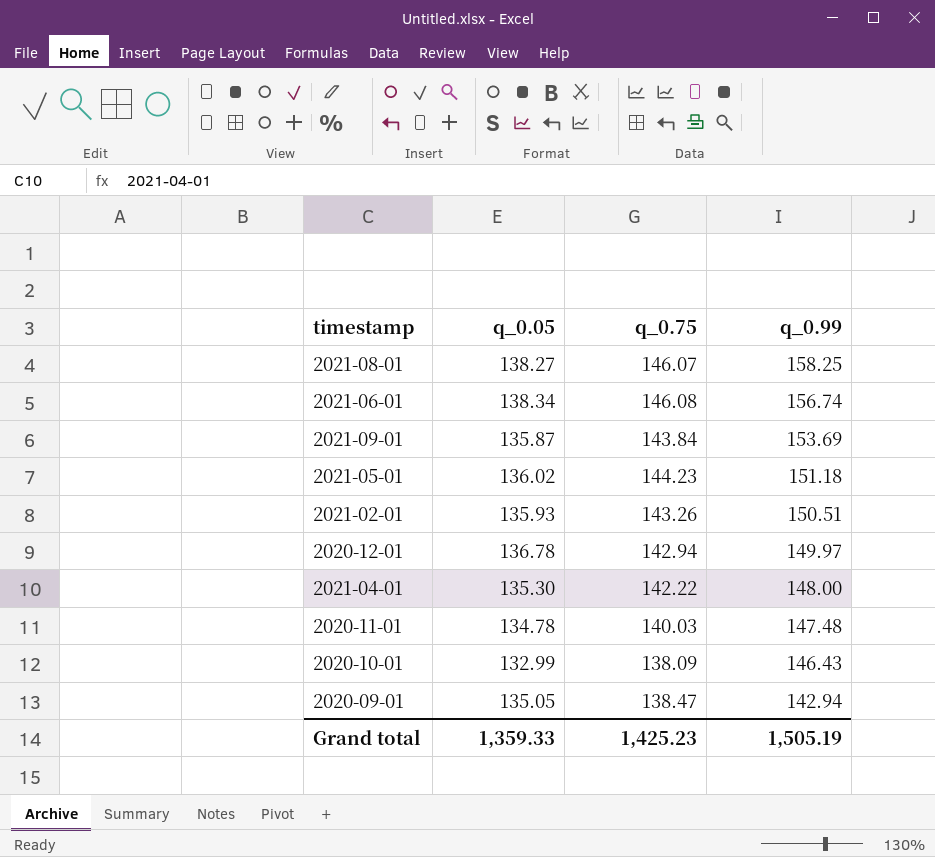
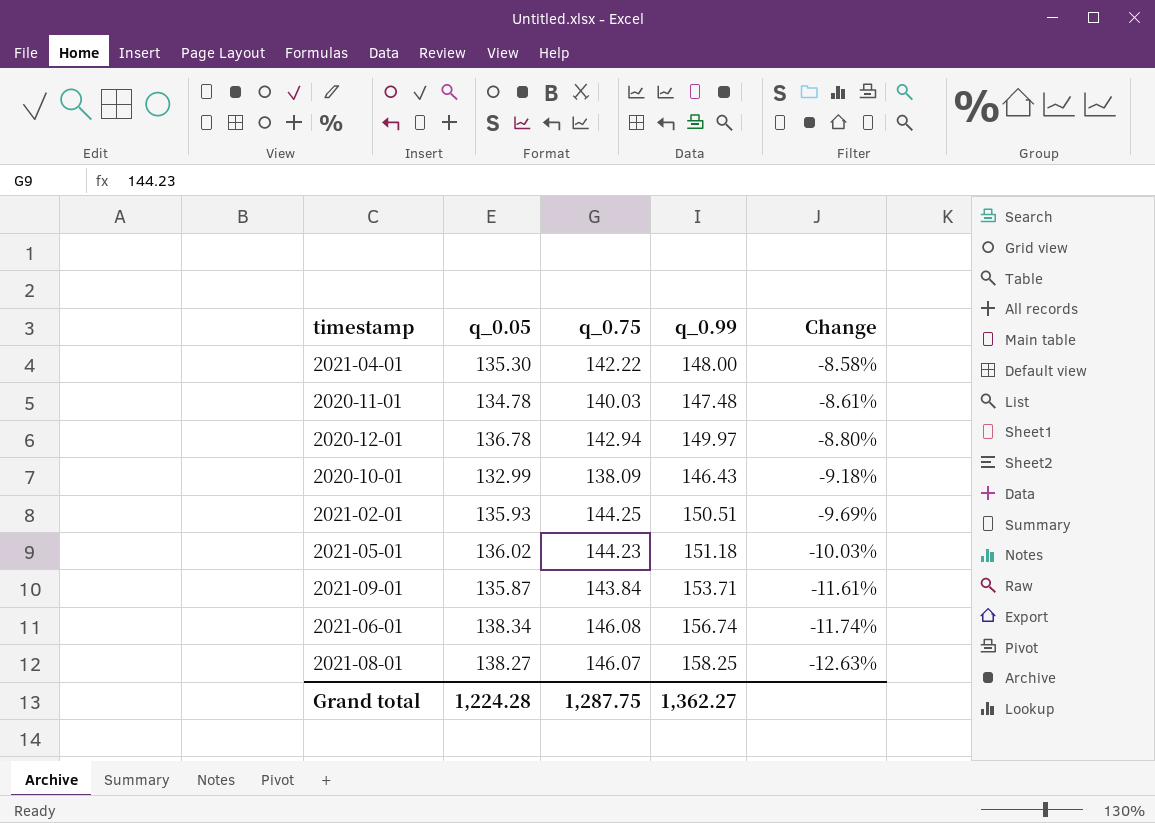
row order: q_0.99 descending -> Change descending
column Change | formula: none -> ([q_0.05] - [q_0.99]) / [q_0.99]
row 2020-09-01: 135.05 | 138.47 | 142.94 -> none
2021-02-01 | q_0.75: 143.26 -> 144.25
2021-09-01 | q_0.99: 153.69 -> 153.71
Grand total | q_0.05: 1,359.33 -> 1,224.28
Grand total | q_0.75: 1,425.23 -> 1,287.75
Grand total | q_0.99: 1,505.19 -> 1,362.27

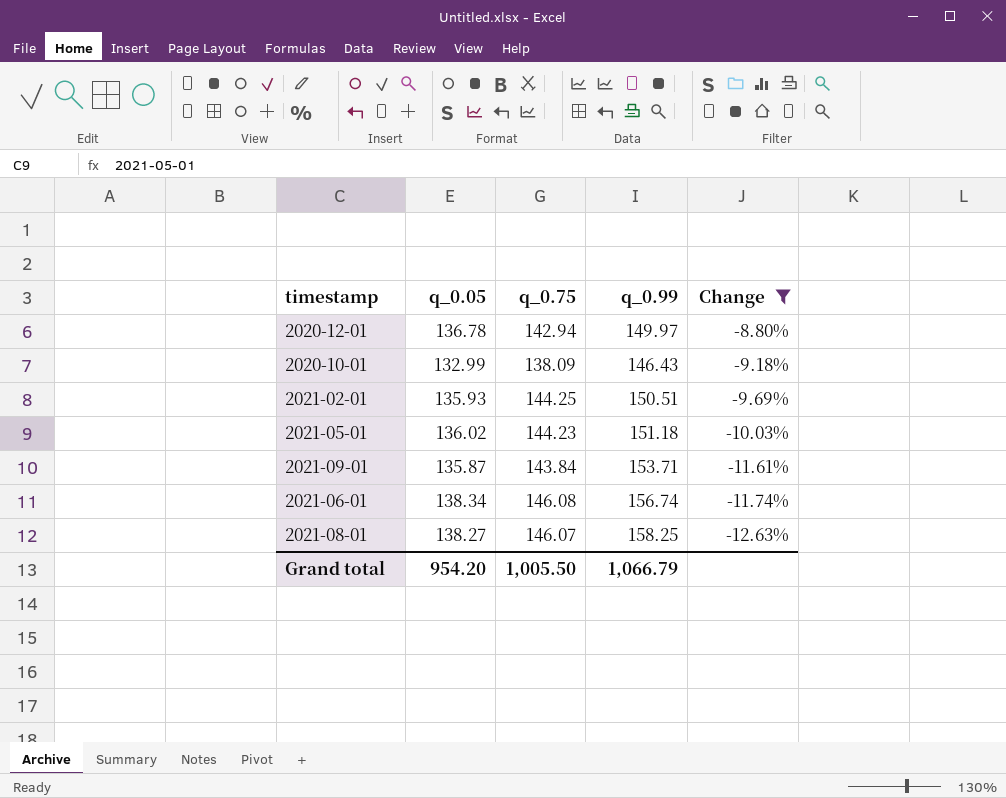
filter: none -> Change <= -8.80%
Grand total | q_0.05: 1,224.28 -> 954.20
Grand total | q_0.75: 1,287.75 -> 1,005.50
Grand total | q_0.99: 1,362.27 -> 1,066.79

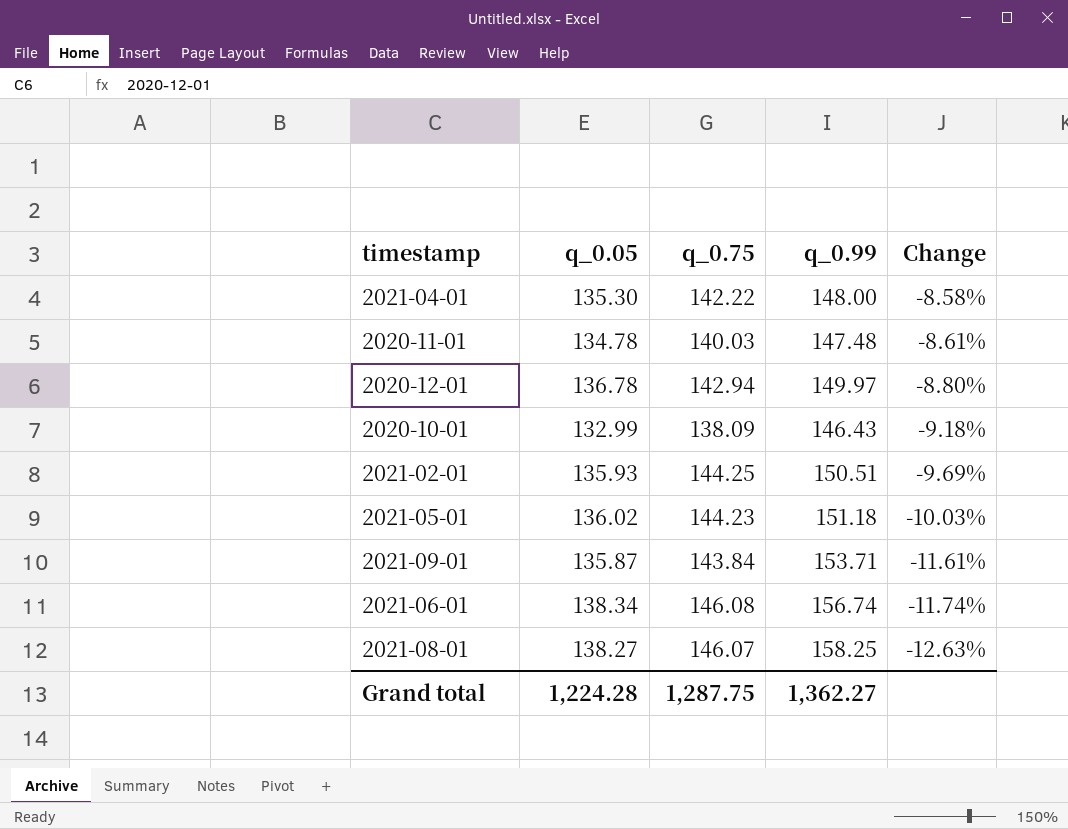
filter: Change <= -8.80% -> none
Grand total | q_0.05: 954.20 -> 1,224.28
Grand total | q_0.75: 1,005.50 -> 1,287.75
Grand total | q_0.99: 1,066.79 -> 1,362.27

